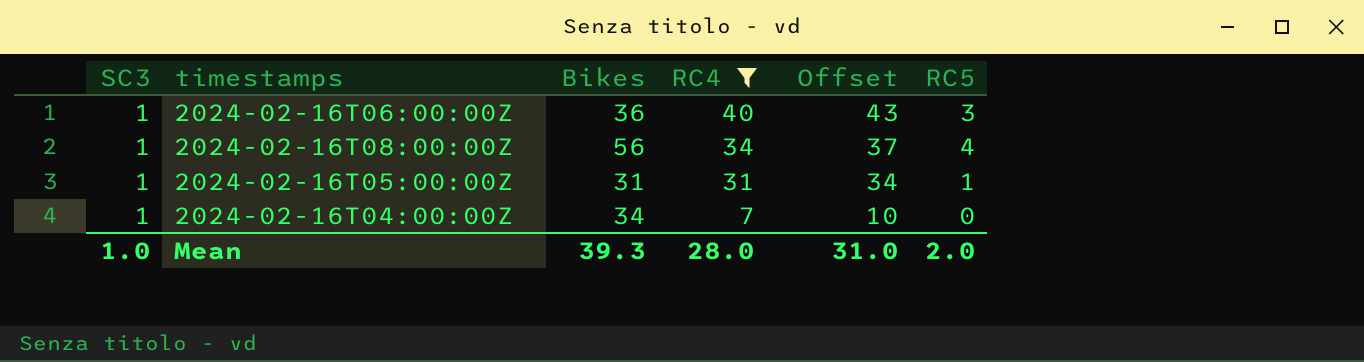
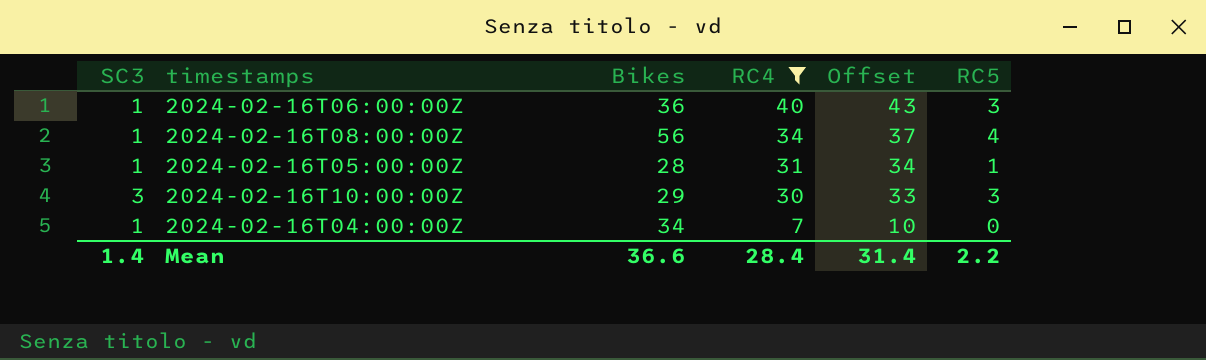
2024-02-16T05:00:00Z | Bikes: 31 -> 28
row 2024-02-16T10:00:00Z: none -> 3 | 29 | 30 | 33 | 3
Mean | SC3: 1.0 -> 1.4
Mean | Bikes: 39.3 -> 36.6
Mean | RC4: 28.0 -> 28.4
Mean | Offset: 31.0 -> 31.4
Mean | RC5: 2.0 -> 2.2

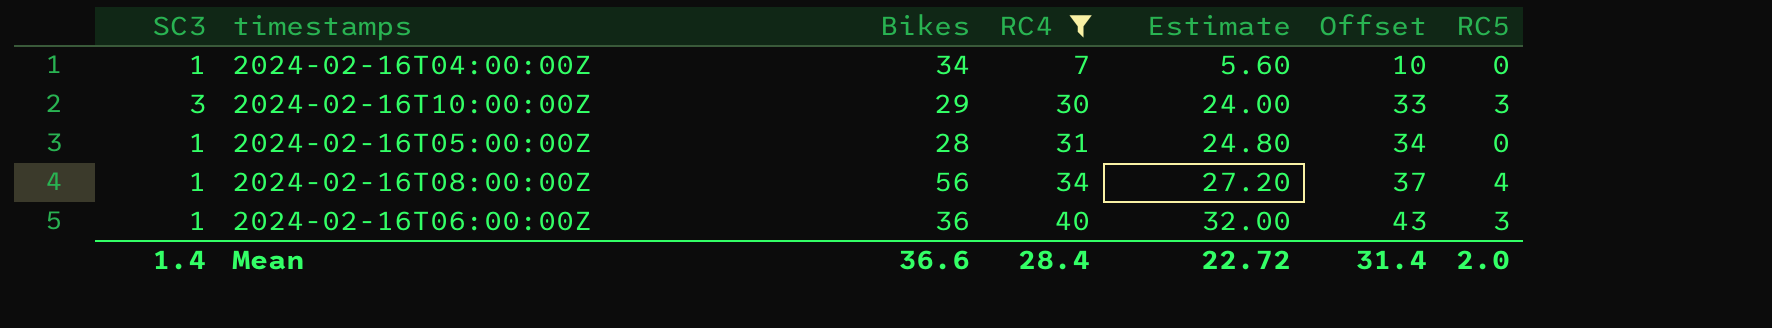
row order: RC4 descending -> RC4 ascending
column Estimate | formula: none -> [RC4] * 0.8
2024-02-16T05:00:00Z | RC5: 1 -> 0
Mean | RC5: 2.2 -> 2.0

